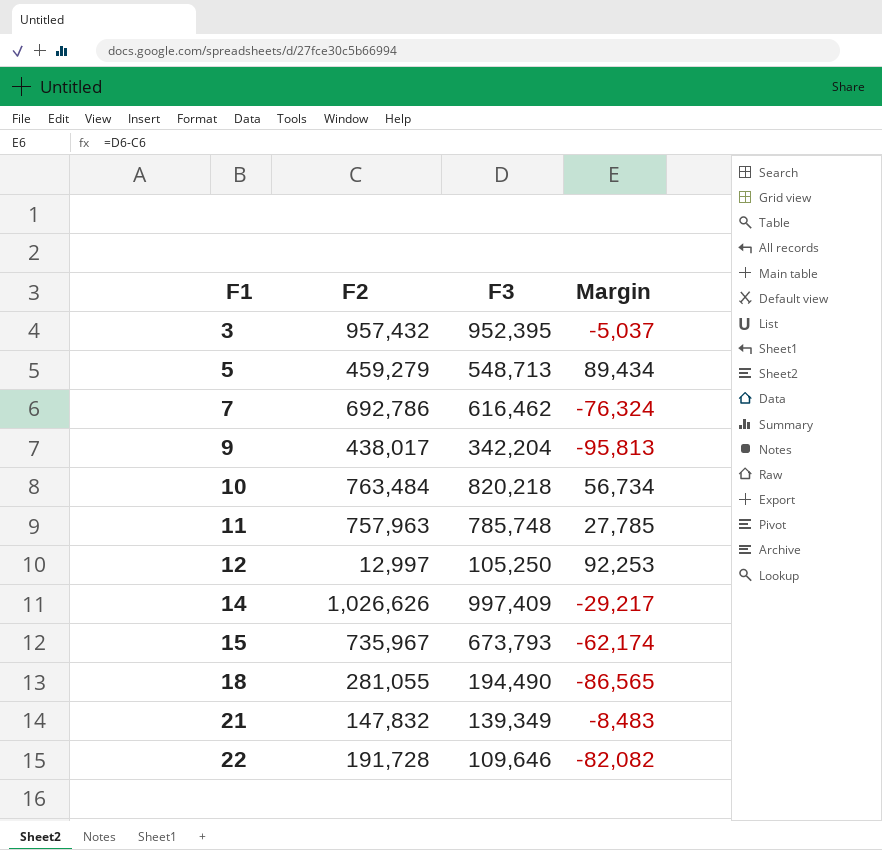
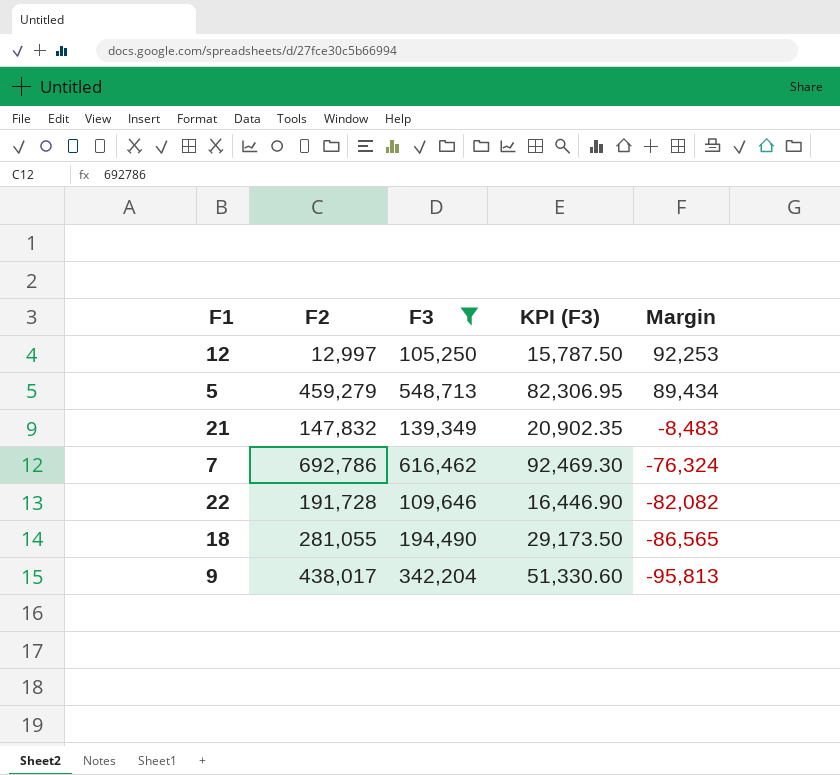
filter: none -> F3 <= 616,462
row order: F1 ascending -> Margin descending
column KPI (F3) | formula: none -> [F3] * 0.15

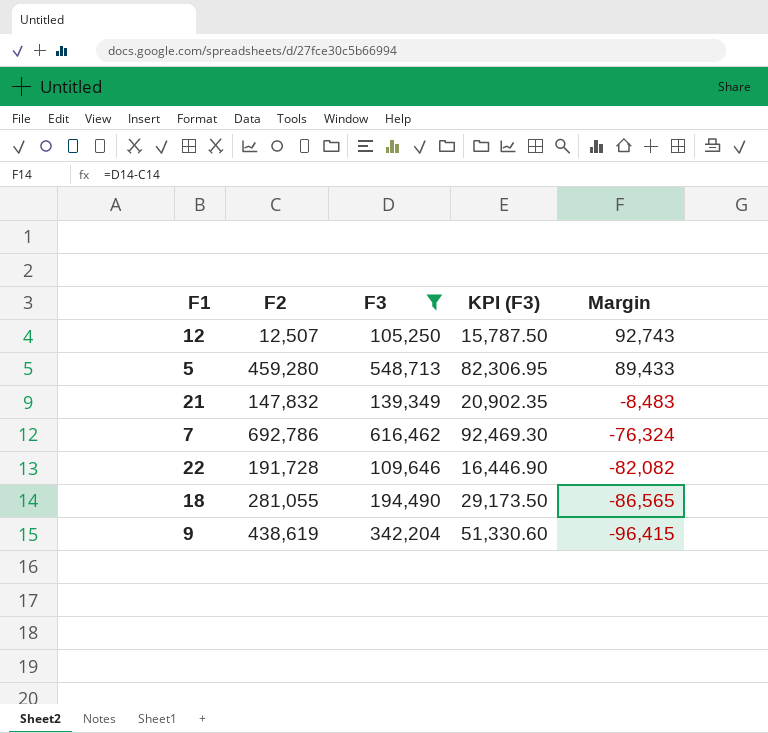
12 | F2: 12,997 -> 12,507
12 | Margin: 92,253 -> 92,743
5 | F2: 459,279 -> 459,280
5 | Margin: 89,434 -> 89,433
9 | F2: 438,017 -> 438,619
9 | Margin: -95,813 -> -96,415

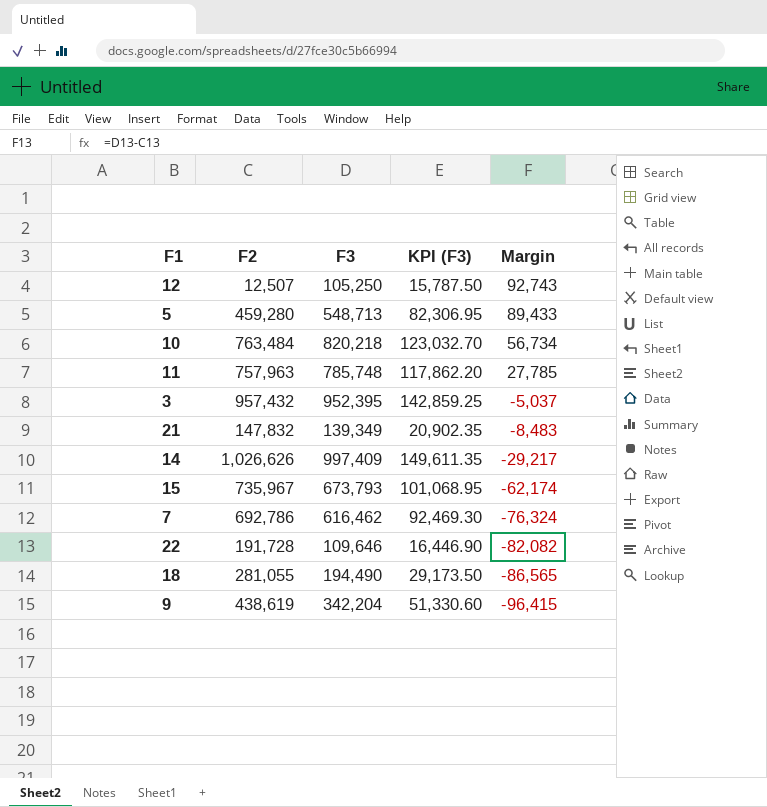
filter: F3 <= 616,462 -> none

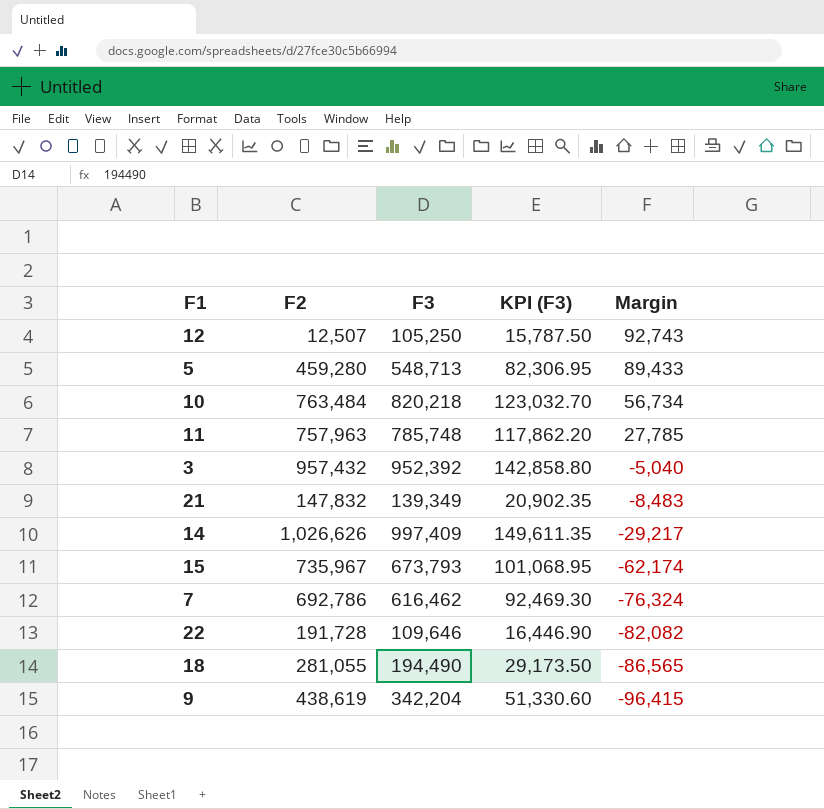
3 | F3: 952,395 -> 952,392
3 | KPI (F3): 142,859.25 -> 142,858.80
3 | Margin: -5,037 -> -5,040

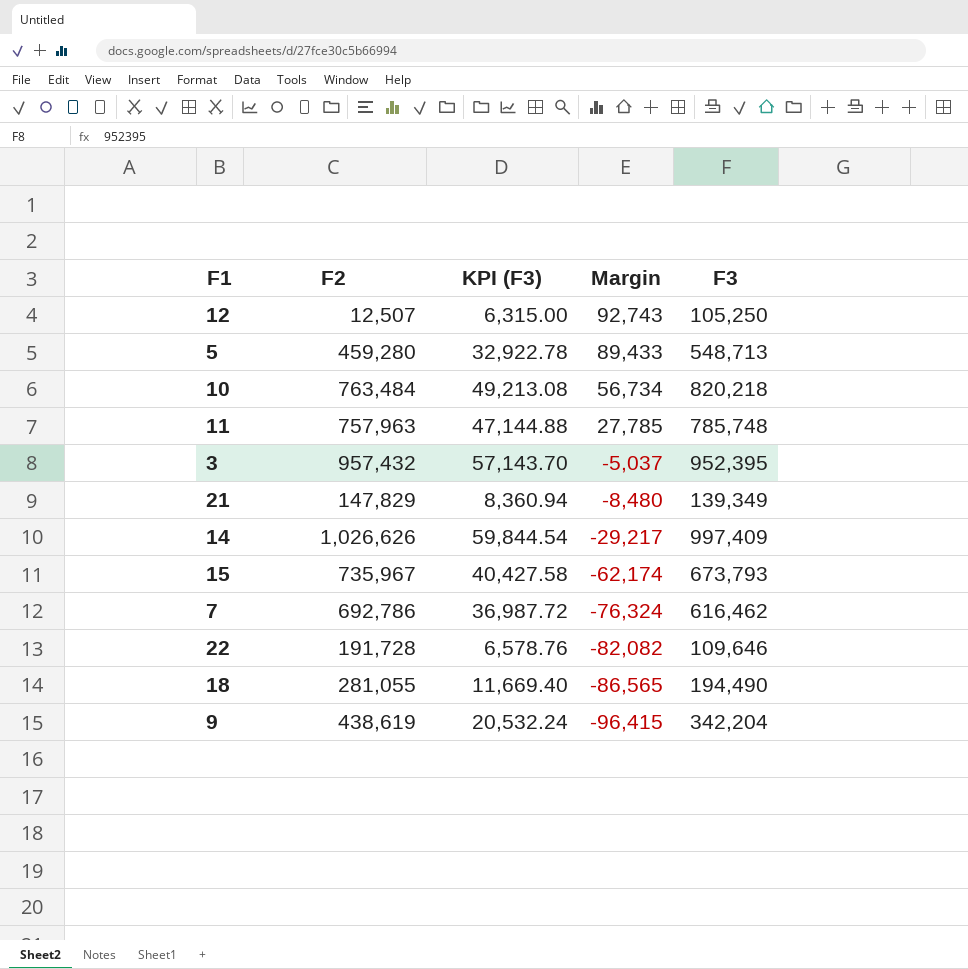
column KPI (F3) | formula: [F3] * 0.15 -> [F3] * 0.06
column F3 | position: 3 -> 5
3 | Margin: -5,040 -> -5,037
3 | F3: 952,392 -> 952,395
21 | F2: 147,832 -> 147,829
21 | Margin: -8,483 -> -8,480

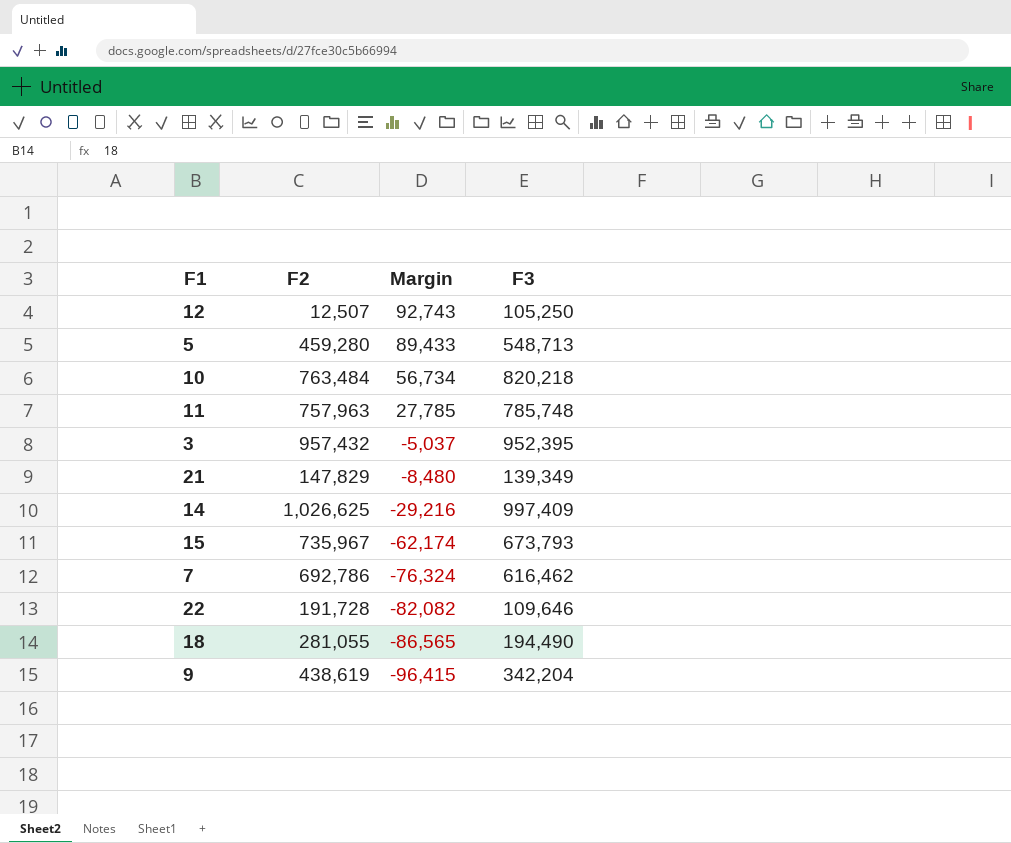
column KPI (F3) | formula: [F3] * 0.06 -> none
14 | F2: 1,026,626 -> 1,026,625
14 | Margin: -29,217 -> -29,216

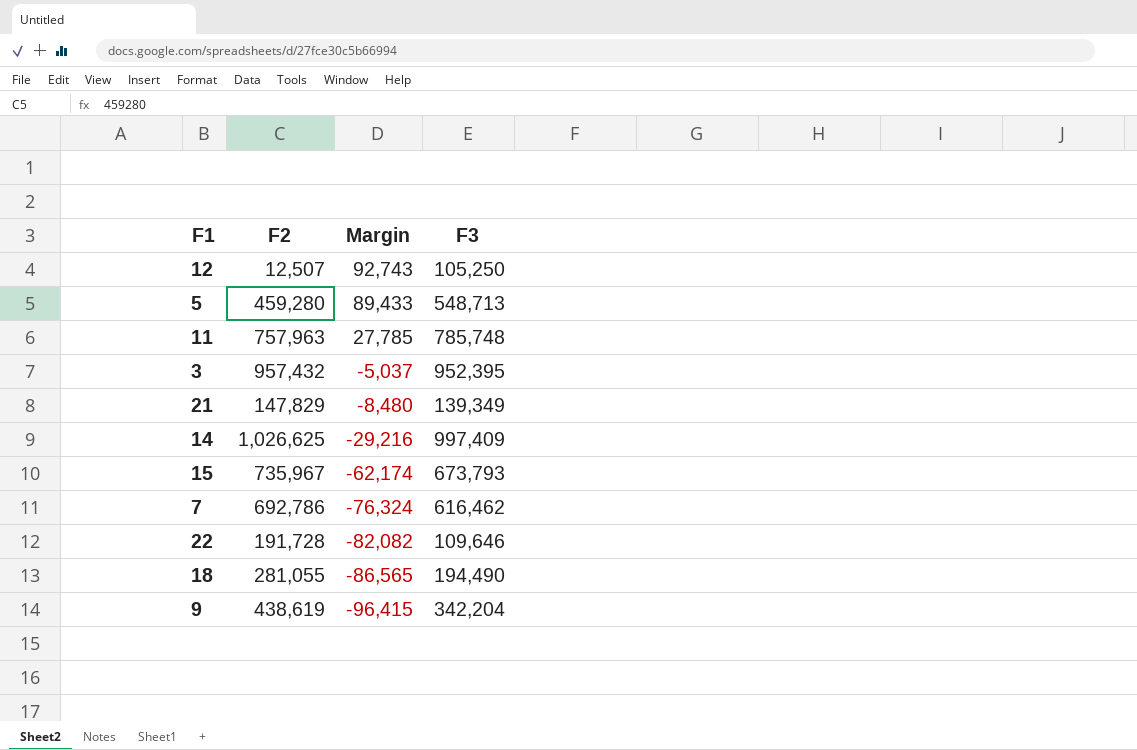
row 10: 763,484 | 56,734 | 820,218 -> none

